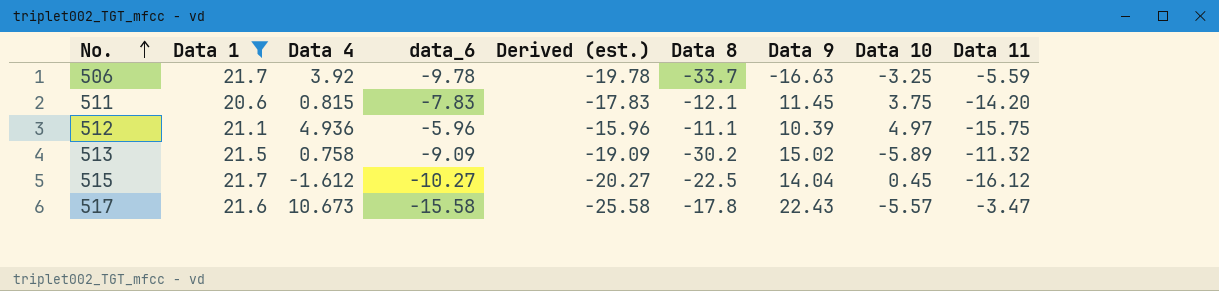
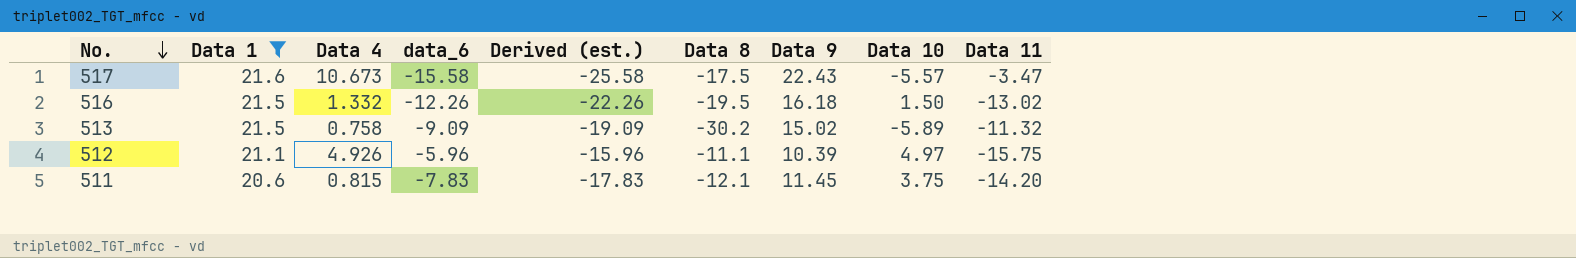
row order: No. ascending -> No. descending
row 506: 21.7 | 3.92 | -9.78 | -19.78 | -33.7 | -16.63 | -3.25 | -5.59 -> none
row 515: 21.7 | -1.612 | -10.27 | -20.27 | -22.5 | 14.04 | 0.45 | -16.12 -> none
517 | Data 8: -17.8 -> -17.5
row 516: none -> 21.5 | 1.332 | -12.26 | -22.26 | -19.5 | 16.18 | 1.50 | -13.02
512 | Data 4: 4.936 -> 4.926

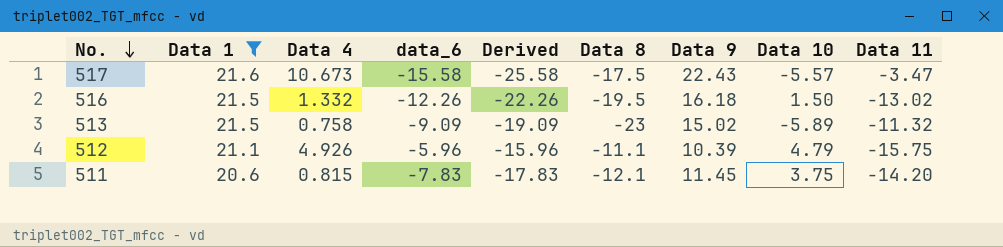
column name: Derived (est.) -> Derived
513 | Data 8: -30.2 -> -23
512 | Data 10: 4.97 -> 4.79

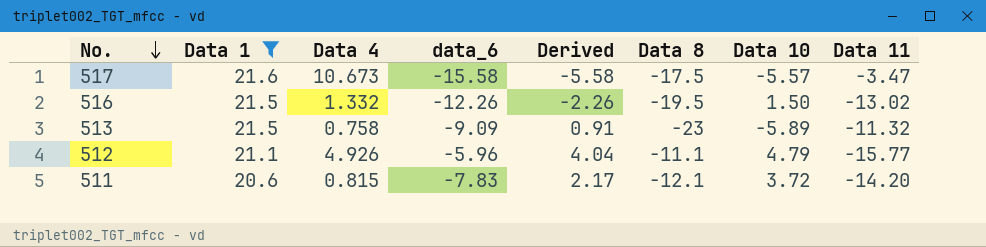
column Data 9 | position: 7 -> none
column Derived | formula: [data_6] - 10 -> [data_6] + 10
512 | Data 11: -15.75 -> -15.77
511 | Data 10: 3.75 -> 3.72

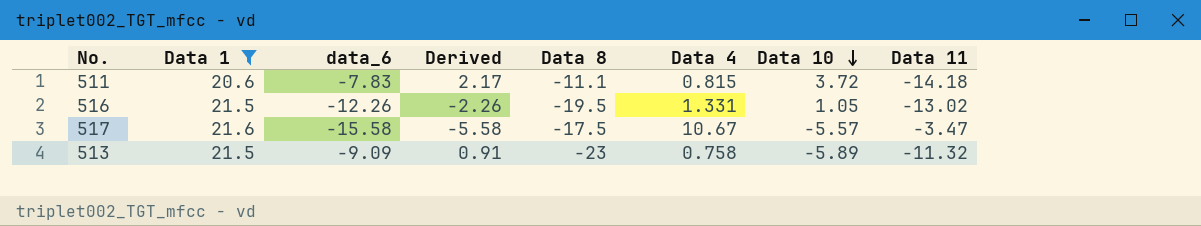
row order: No. descending -> Data 10 descending
column Data 4 | position: 3 -> 6
row 512: 21.1 | 4.926 | -5.96 | 4.04 | -11.1 | 4.79 | -15.77 -> none
511 | Data 8: -12.1 -> -11.1
511 | Data 11: -14.20 -> -14.18
516 | Data 4: 1.332 -> 1.331
516 | Data 10: 1.50 -> 1.05
517 | Data 4: 10.673 -> 10.67

